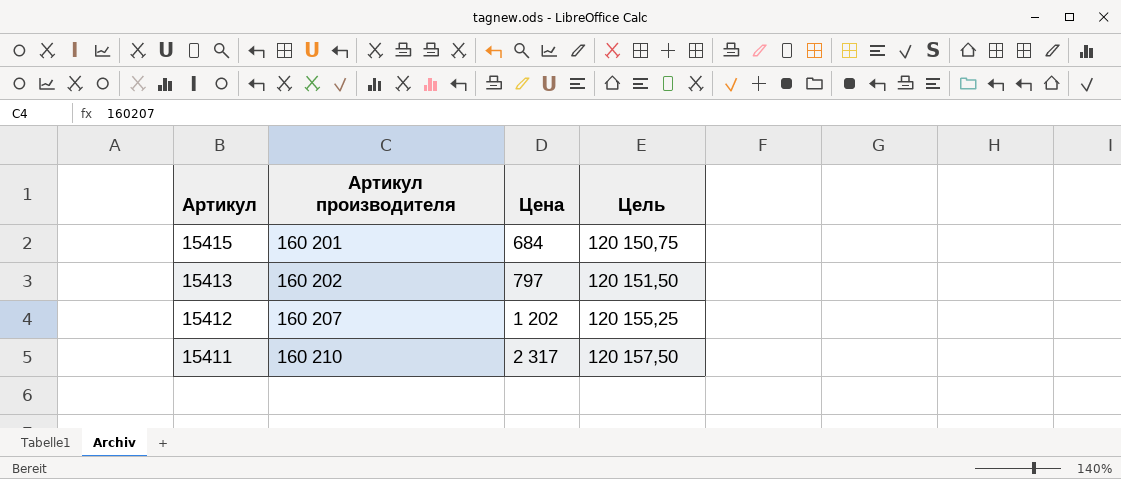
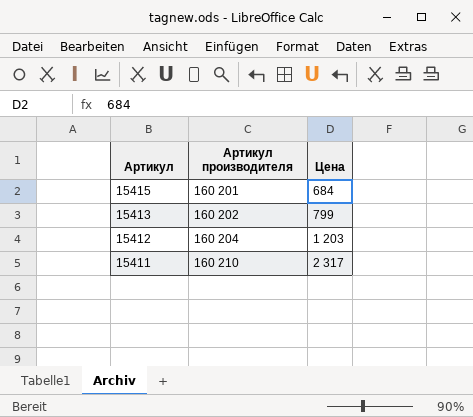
column Цель | formula: [Артикул производителя] * 0,75 -> none
15413 | Цена: 797 -> 799
15412 | Артикул производителя: 160 207 -> 160 204
15412 | Цена: 1 202 -> 1 203

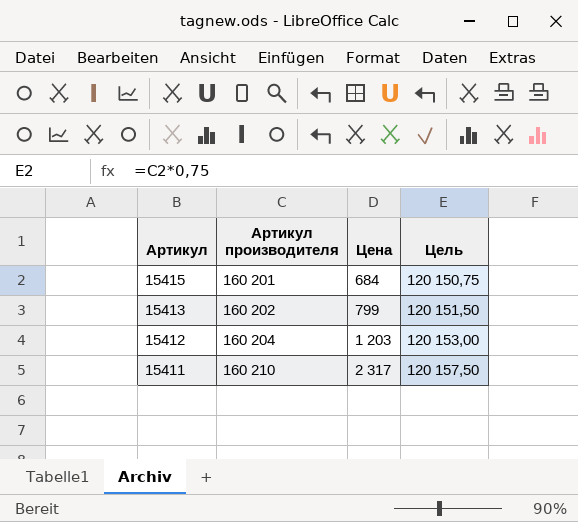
column Цель | formula: none -> [Артикул производителя] * 0,75

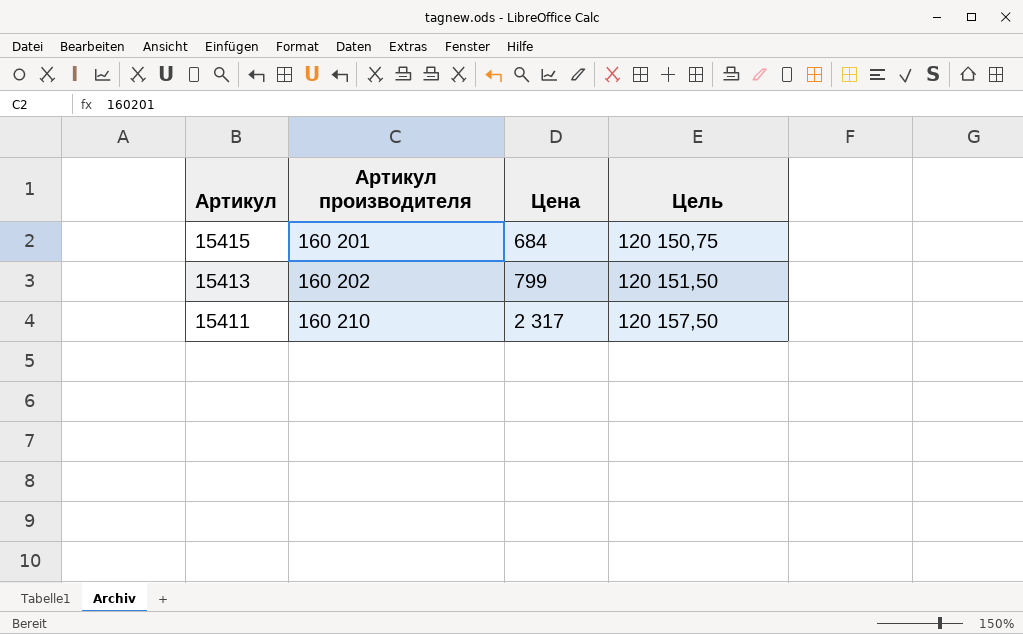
row 15412: 160 204 | 1 203 | 120 153,00 -> none

